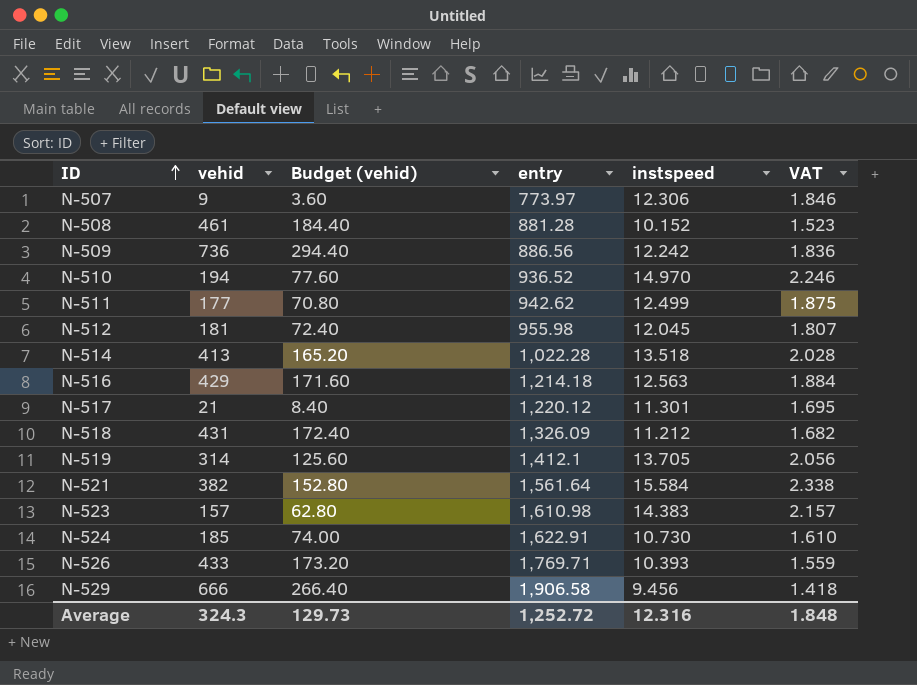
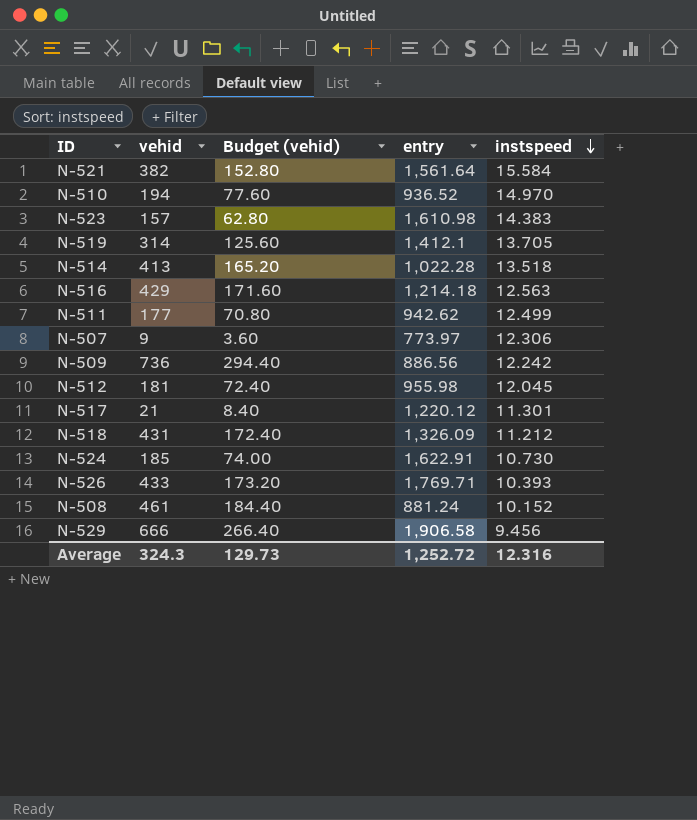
row order: ID ascending -> instspeed descending
column VAT | formula: [instspeed] * 0.15 -> none
N-508 | entry: 881.28 -> 881.24

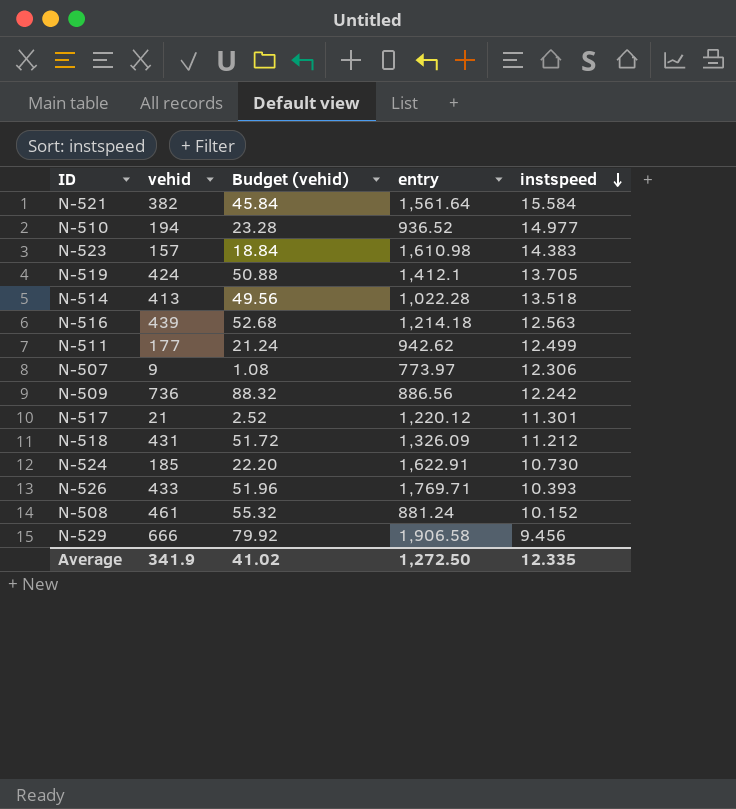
column Budget (vehid) | formula: [vehid] * 0.4 -> [vehid] * 0.12
row N-512: 181 | 72.40 | 955.98 | 12.045 -> none
N-510 | instspeed: 14.970 -> 14.977
N-519 | vehid: 314 -> 424
N-516 | vehid: 429 -> 439
Average | vehid: 324.3 -> 341.9
Average | Budget (vehid): 129.73 -> 41.02
Average | entry: 1,252.72 -> 1,272.50
Average | instspeed: 12.316 -> 12.335

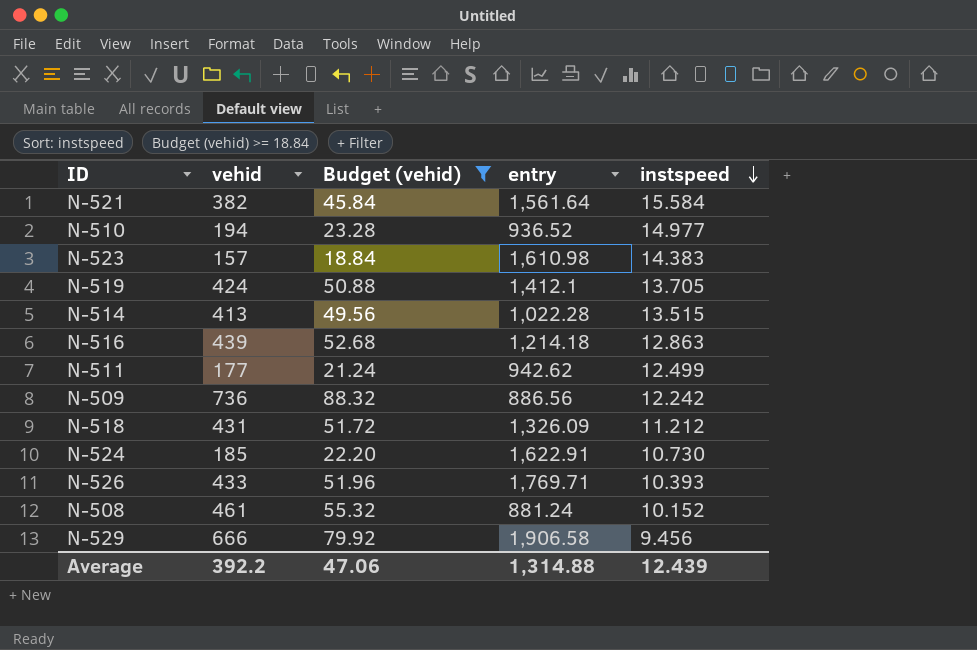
filter: none -> Budget (vehid) >= 18.84
N-514 | instspeed: 13.518 -> 13.515
N-516 | instspeed: 12.563 -> 12.863
Average | vehid: 341.9 -> 392.2
Average | Budget (vehid): 41.02 -> 47.06
Average | entry: 1,272.50 -> 1,314.88
Average | instspeed: 12.335 -> 12.439

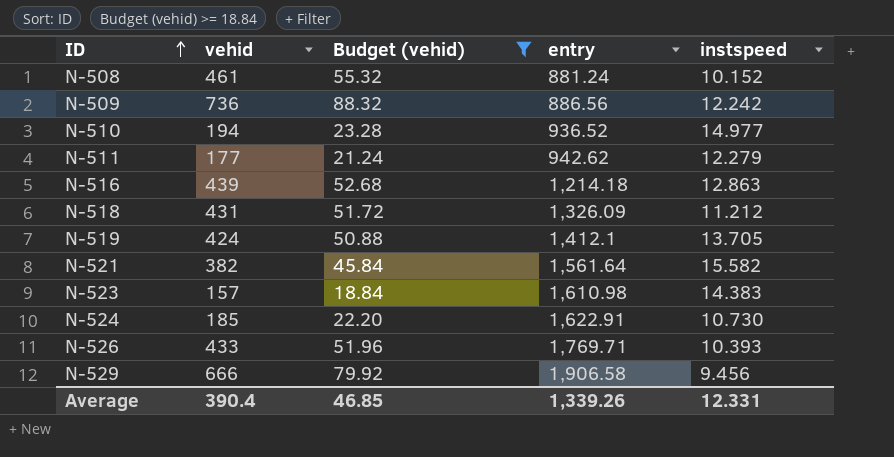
row order: instspeed descending -> ID ascending
row N-514: 413 | 49.56 | 1,022.28 | 13.515 -> none
N-511 | instspeed: 12.499 -> 12.279
N-521 | instspeed: 15.584 -> 15.582
Average | vehid: 392.2 -> 390.4
Average | Budget (vehid): 47.06 -> 46.85
Average | entry: 1,314.88 -> 1,339.26
Average | instspeed: 12.439 -> 12.331

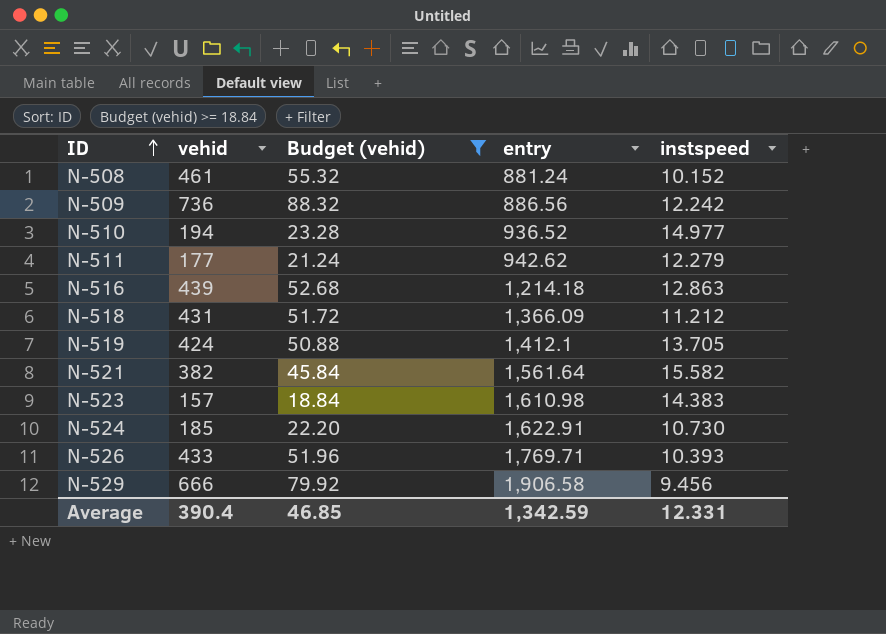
N-518 | entry: 1,326.09 -> 1,366.09
Average | entry: 1,339.26 -> 1,342.59

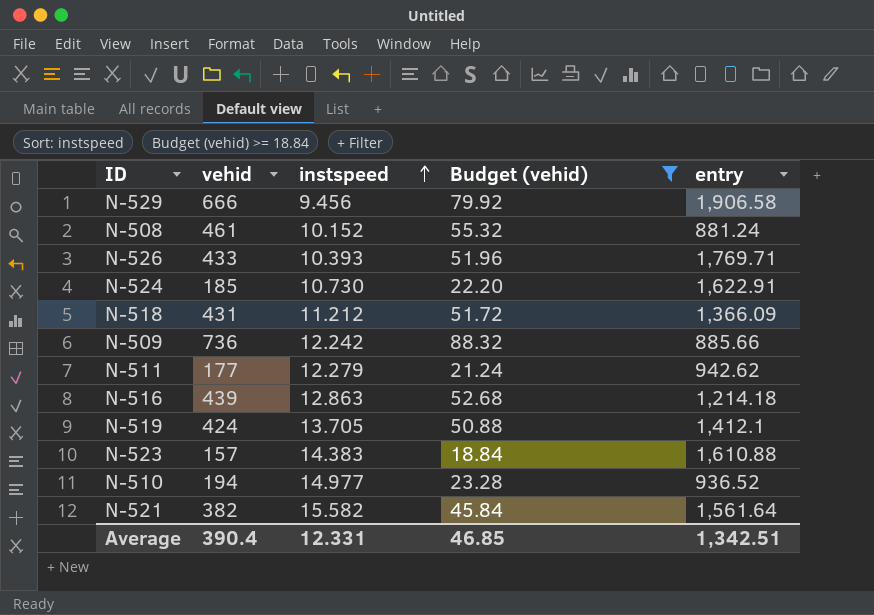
row order: ID ascending -> instspeed ascending
column instspeed | position: 5 -> 3
N-509 | entry: 886.56 -> 885.66
N-523 | entry: 1,610.98 -> 1,610.88
Average | entry: 1,342.59 -> 1,342.51

